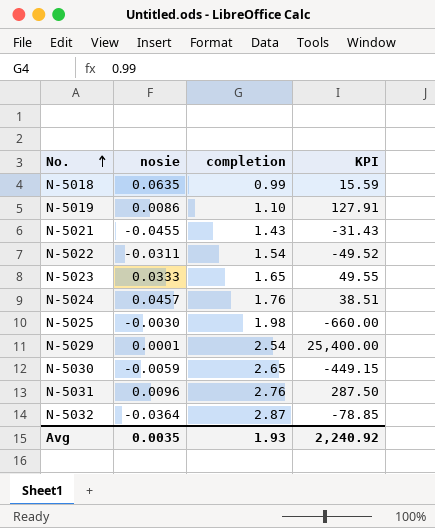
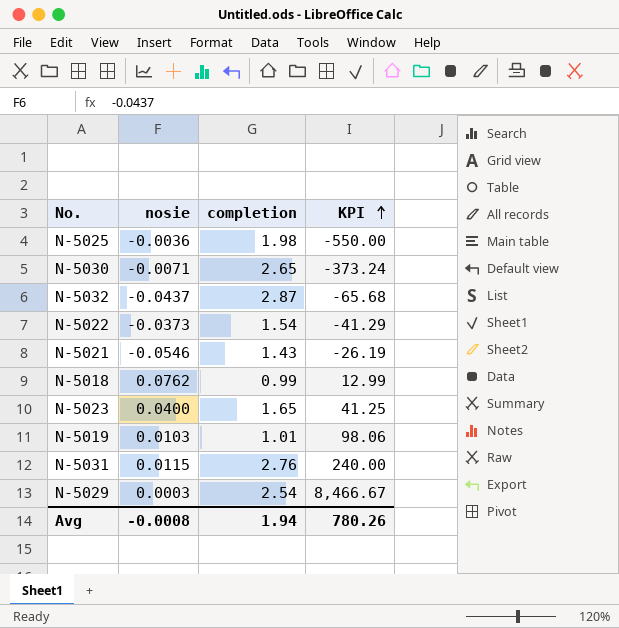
row order: No. ascending -> KPI ascending
row N-5024: 0.0457 | 1.76 | 38.51 -> none
N-5025 | nosie: -0.0030 -> -0.0036
N-5025 | KPI: -660.00 -> -550.00
N-5030 | nosie: -0.0059 -> -0.0071
N-5030 | KPI: -449.15 -> -373.24
N-5032 | nosie: -0.0364 -> -0.0437
N-5032 | KPI: -78.85 -> -65.68
N-5022 | nosie: -0.0311 -> -0.0373
N-5022 | KPI: -49.52 -> -41.29
N-5021 | nosie: -0.0455 -> -0.0546
N-5021 | KPI: -31.43 -> -26.19
N-5018 | nosie: 0.0635 -> 0.0762
N-5018 | KPI: 15.59 -> 12.99
N-5023 | nosie: 0.0333 -> 0.0400
N-5023 | KPI: 49.55 -> 41.25
N-5019 | nosie: 0.0086 -> 0.0103
N-5019 | completion: 1.10 -> 1.01
N-5019 | KPI: 127.91 -> 98.06
N-5031 | nosie: 0.0096 -> 0.0115
N-5031 | KPI: 287.50 -> 240.00
N-5029 | nosie: 0.0001 -> 0.0003
N-5029 | KPI: 25,400.00 -> 8,466.67
Avg | nosie: 0.0035 -> -0.0008
Avg | completion: 1.93 -> 1.94
Avg | KPI: 2,240.92 -> 780.26

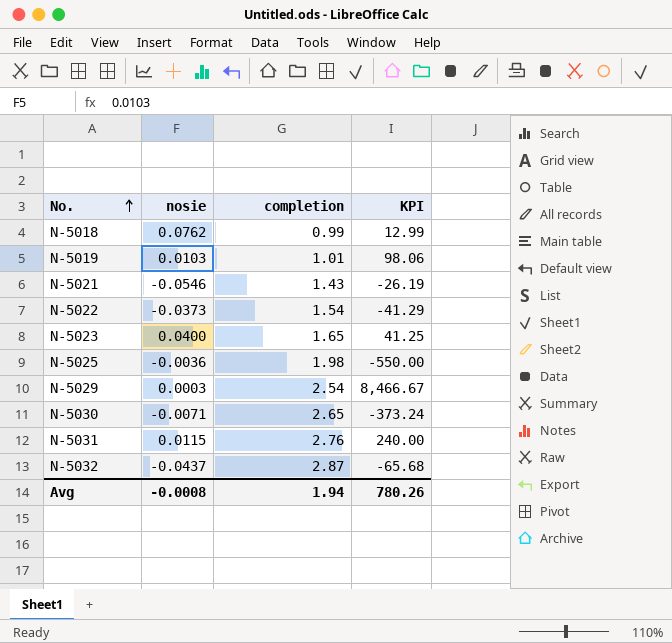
row order: KPI ascending -> No. ascending

